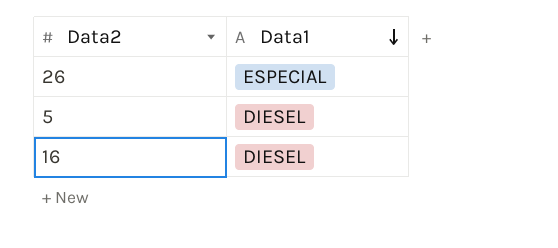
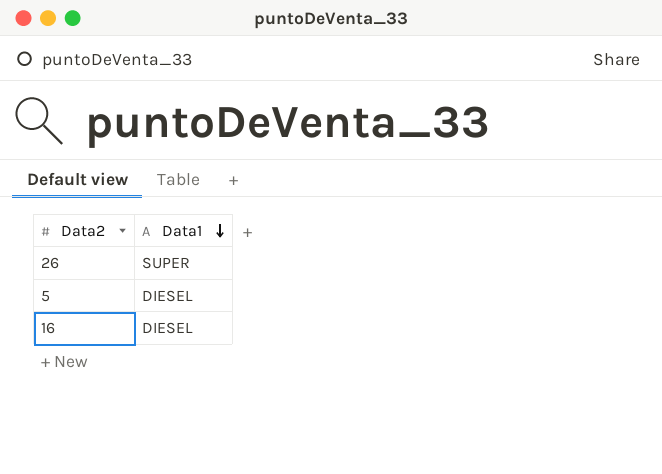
26 | Data1: ESPECIAL -> SUPER

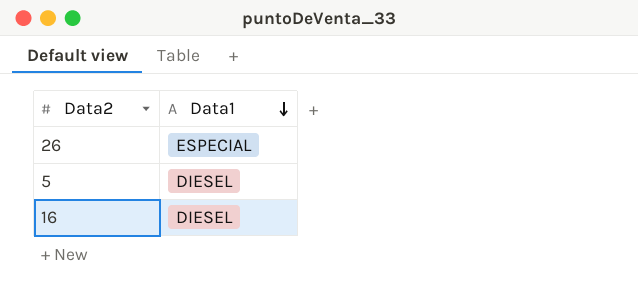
26 | Data1: SUPER -> ESPECIAL

